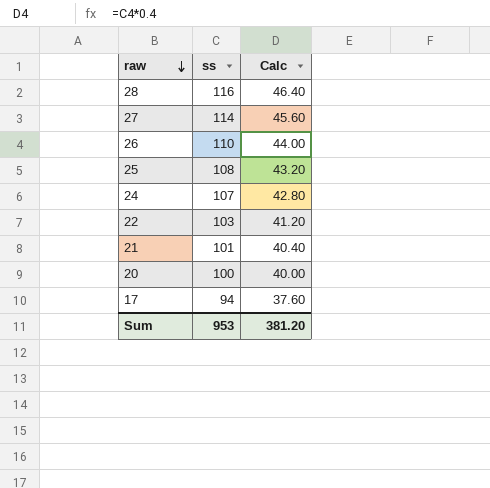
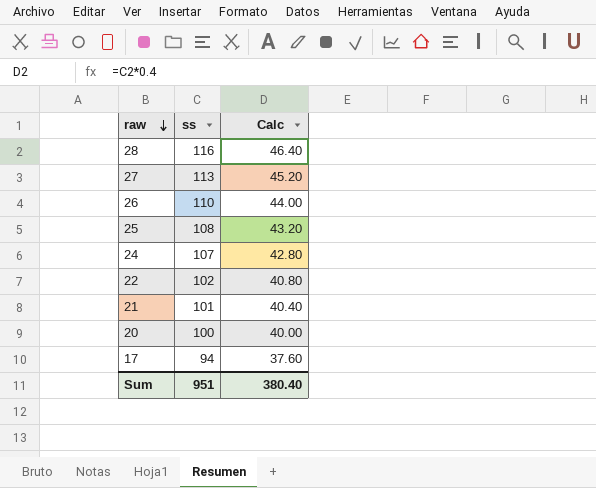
27 | ss: 114 -> 113
27 | Calc: 45.60 -> 45.20
22 | ss: 103 -> 102
22 | Calc: 41.20 -> 40.80
Sum | ss: 953 -> 951
Sum | Calc: 381.20 -> 380.40

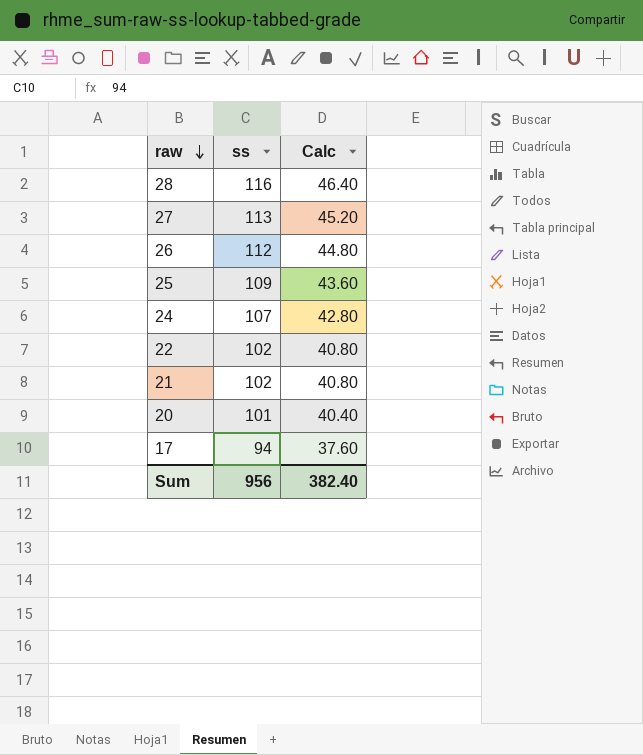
26 | ss: 110 -> 112
26 | Calc: 44.00 -> 44.80
25 | ss: 108 -> 109
25 | Calc: 43.20 -> 43.60
21 | ss: 101 -> 102
21 | Calc: 40.40 -> 40.80
20 | ss: 100 -> 101
20 | Calc: 40.00 -> 40.40
Sum | ss: 951 -> 956
Sum | Calc: 380.40 -> 382.40

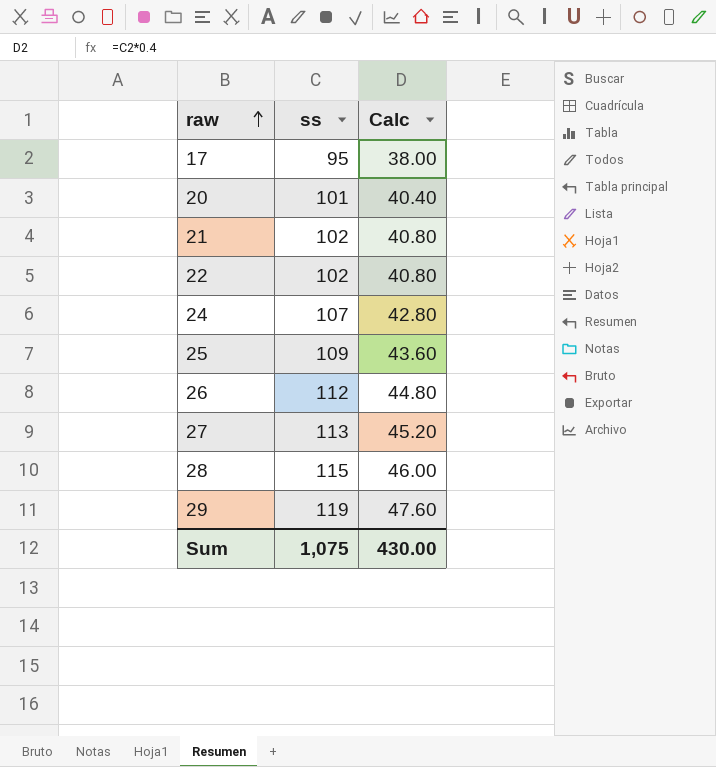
row order: raw descending -> raw ascending
17 | ss: 94 -> 95
17 | Calc: 37.60 -> 38.00
28 | ss: 116 -> 115
28 | Calc: 46.40 -> 46.00
row 29: none -> 119 | 47.60
Sum | ss: 956 -> 1,075
Sum | Calc: 382.40 -> 430.00

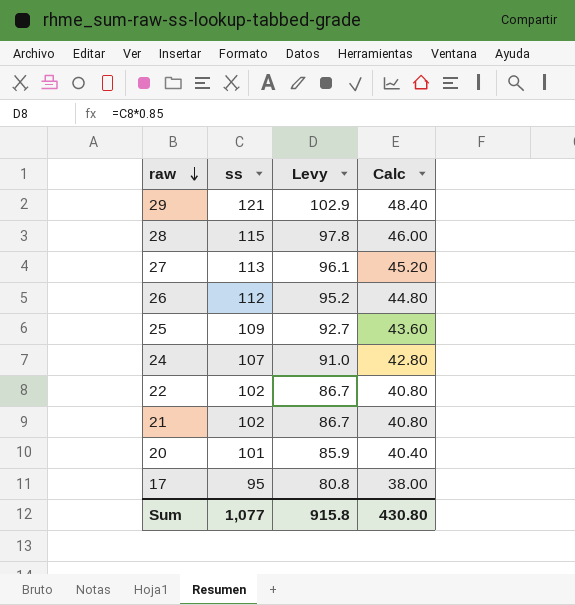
row order: raw ascending -> raw descending
column Levy | formula: none -> [ss] * 0.85
29 | ss: 119 -> 121
29 | Calc: 47.60 -> 48.40
Sum | ss: 1,075 -> 1,077
Sum | Calc: 430.00 -> 430.80

